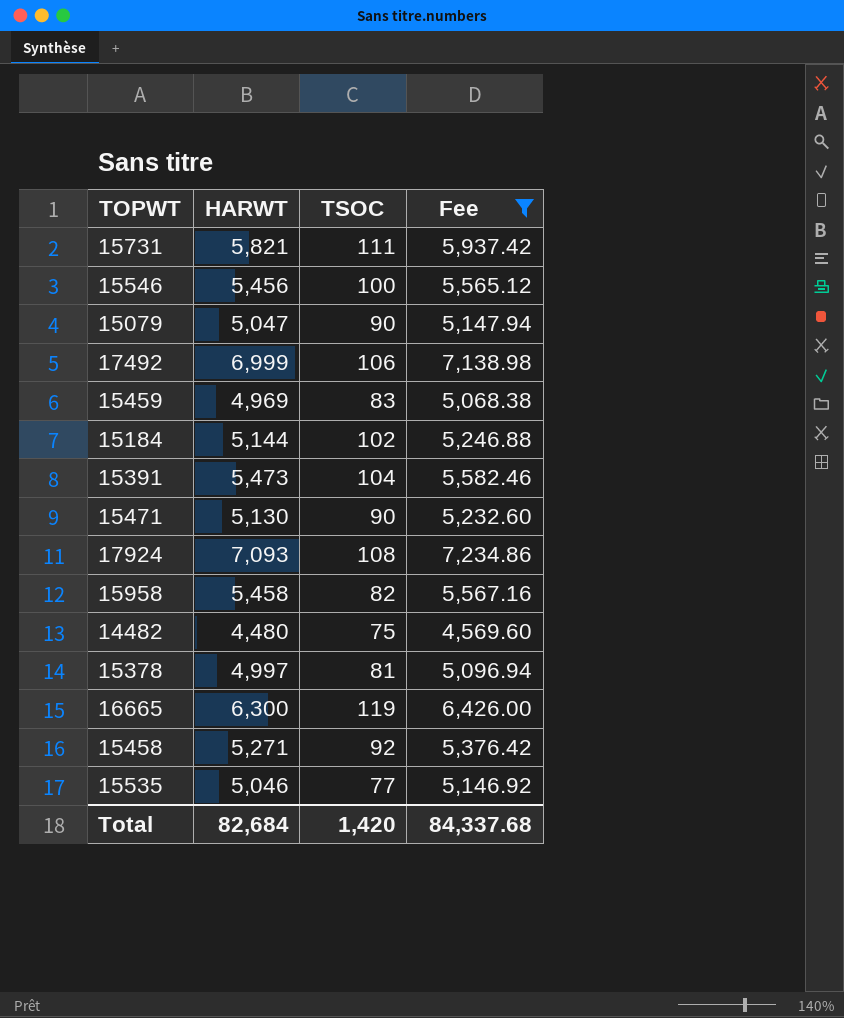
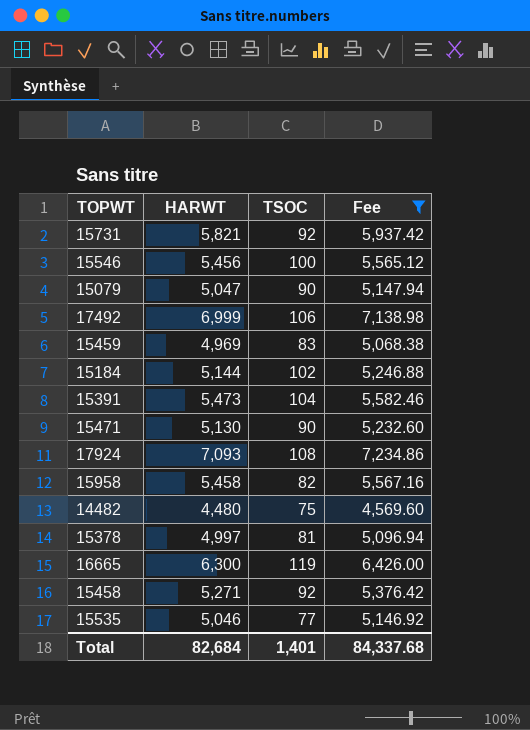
15731 | TSOC: 111 -> 92
Total | TSOC: 1,420 -> 1,401

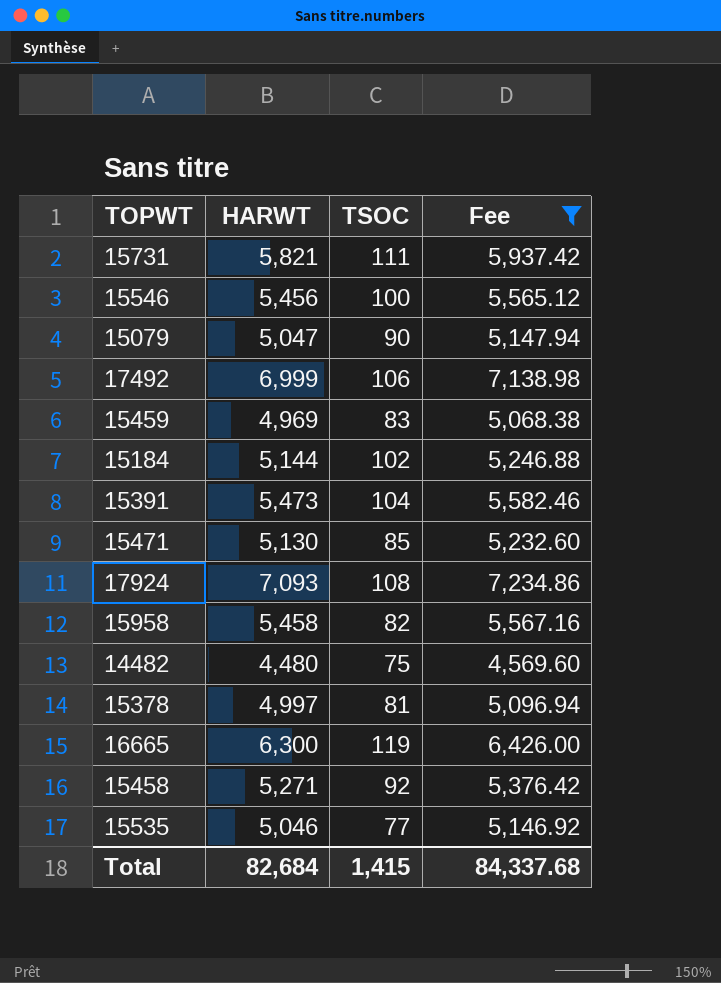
15731 | TSOC: 92 -> 111
15471 | TSOC: 90 -> 85
Total | TSOC: 1,401 -> 1,415

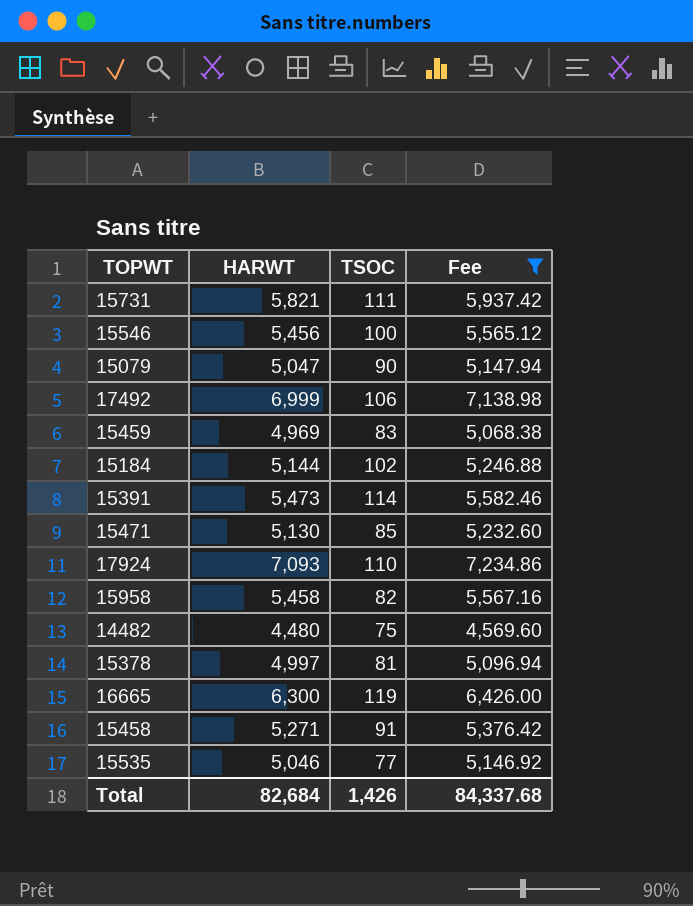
15391 | TSOC: 104 -> 114
17924 | TSOC: 108 -> 110
15458 | TSOC: 92 -> 91
Total | TSOC: 1,415 -> 1,426

